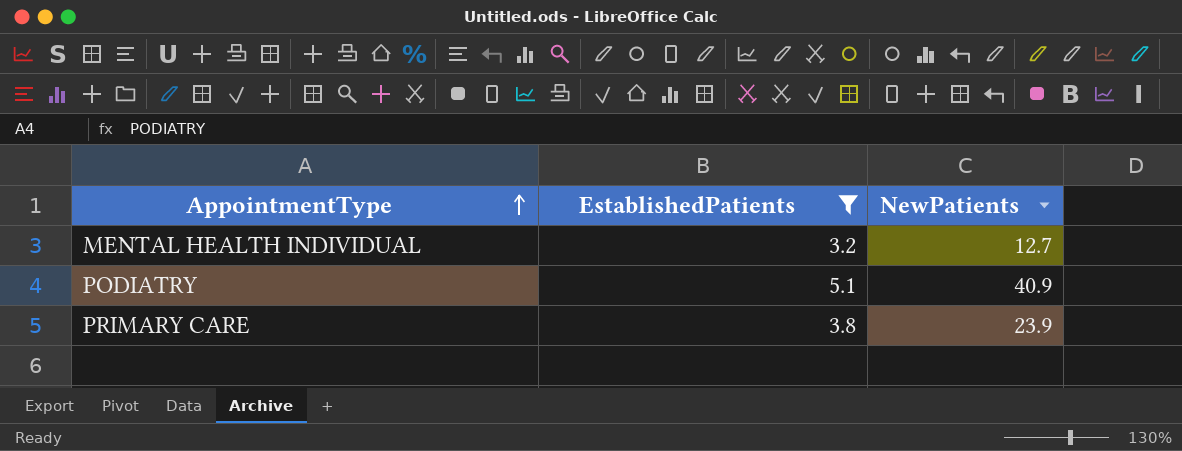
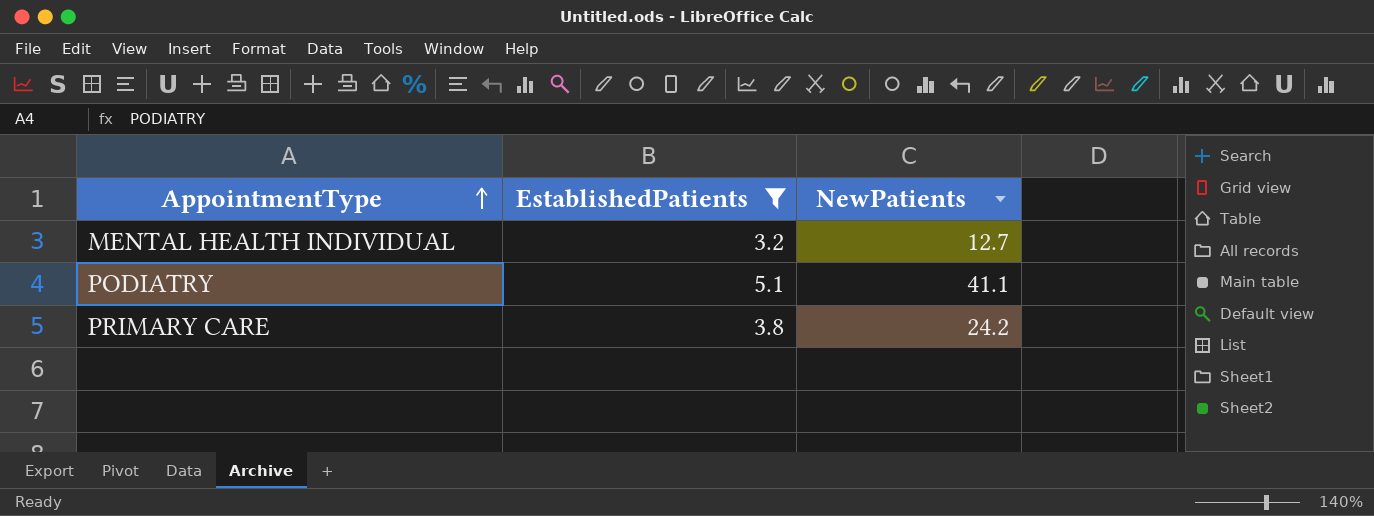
PODIATRY | NewPatients: 40.9 -> 41.1
PRIMARY CARE | NewPatients: 23.9 -> 24.2

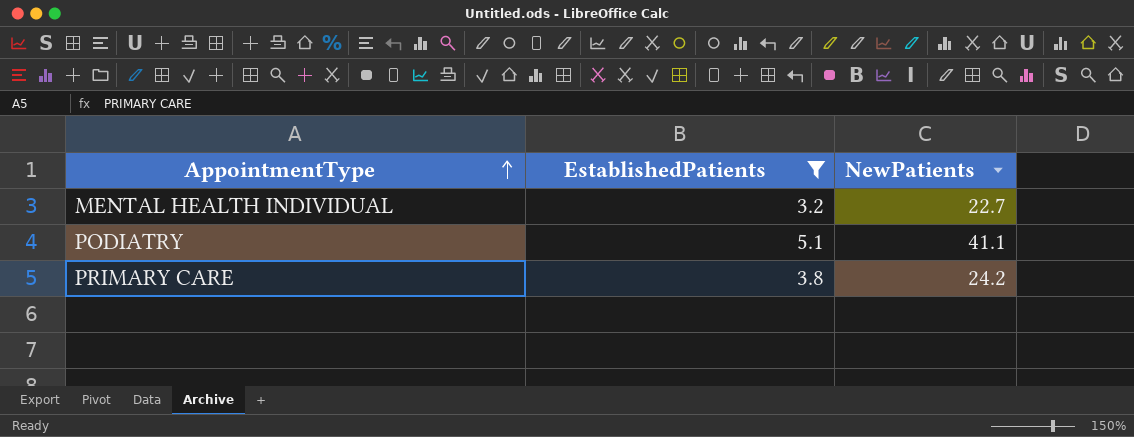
MENTAL HEALTH INDIVIDUAL | NewPatients: 12.7 -> 22.7

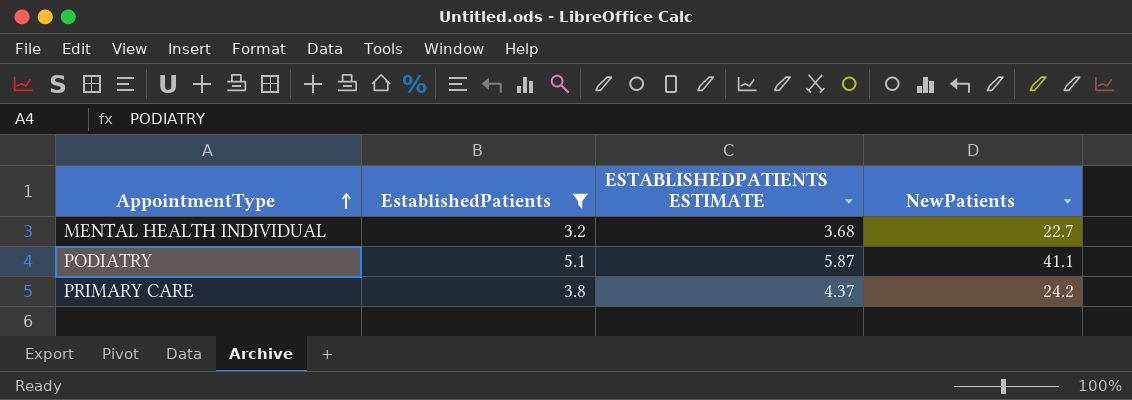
column ESTABLISHEDPATIENTS ESTIMATE | formula: none -> [EstablishedPatients] * 1.15

